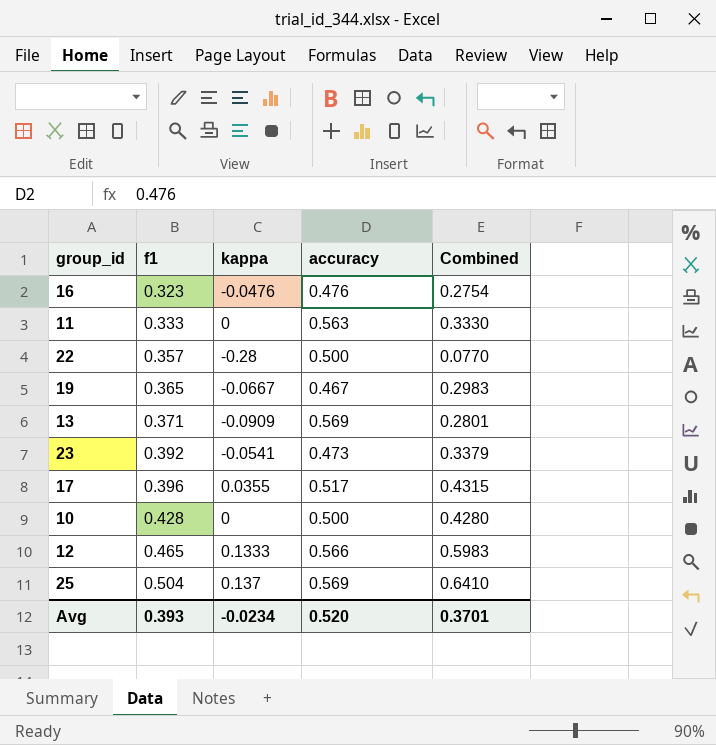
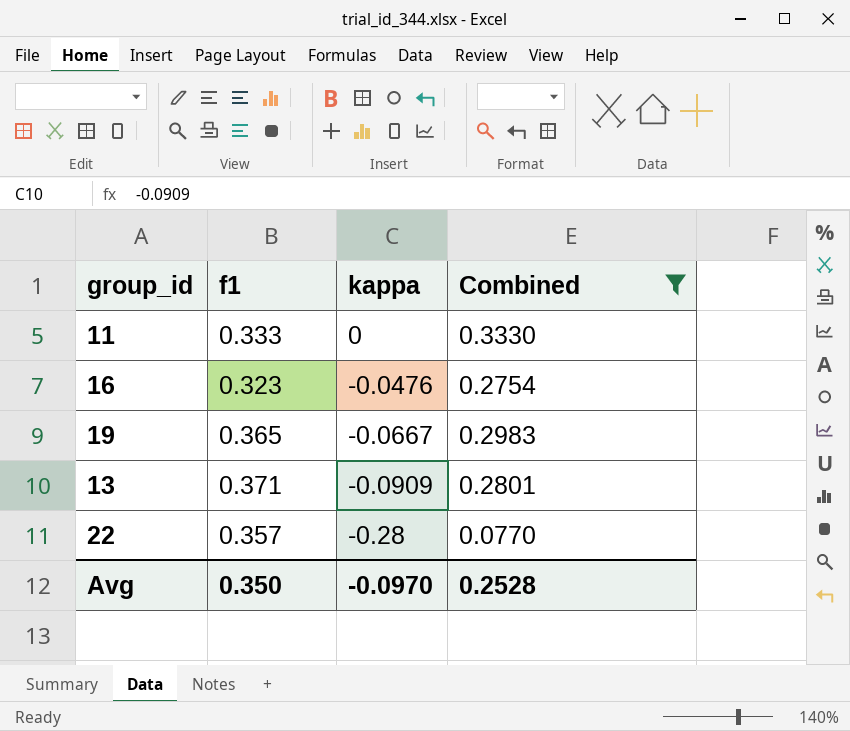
filter: none -> Combined <= 0.3330
row order: f1 ascending -> kappa descending
column accuracy | position: 4 -> none
Avg | f1: 0.393 -> 0.350
Avg | kappa: -0.0234 -> -0.0970
Avg | Combined: 0.3701 -> 0.2528

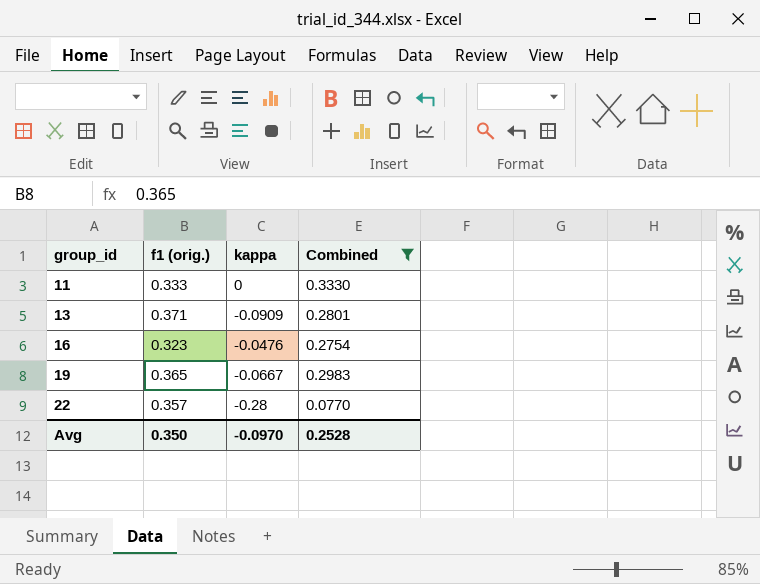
row order: kappa descending -> group_id ascending
column name: f1 -> f1 (orig.)

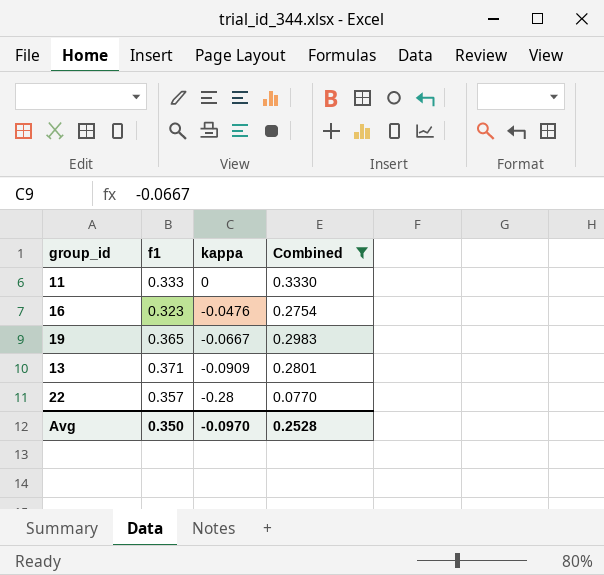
row order: group_id ascending -> kappa descending
column name: f1 (orig.) -> f1

